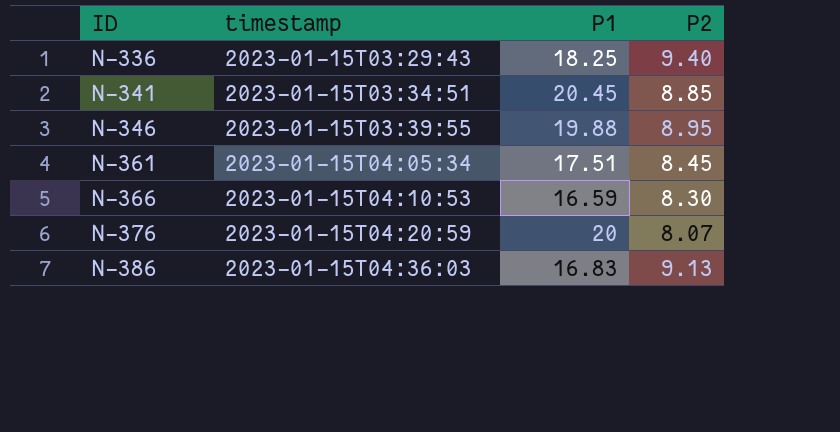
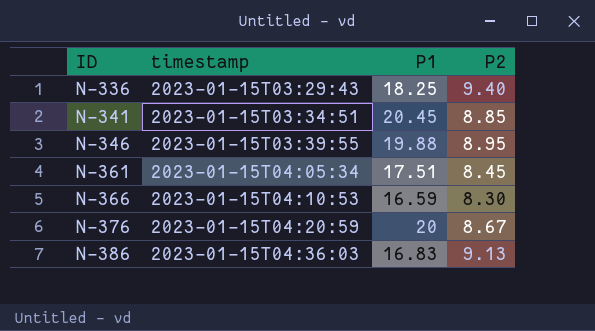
N-376 | P2: 8.07 -> 8.67

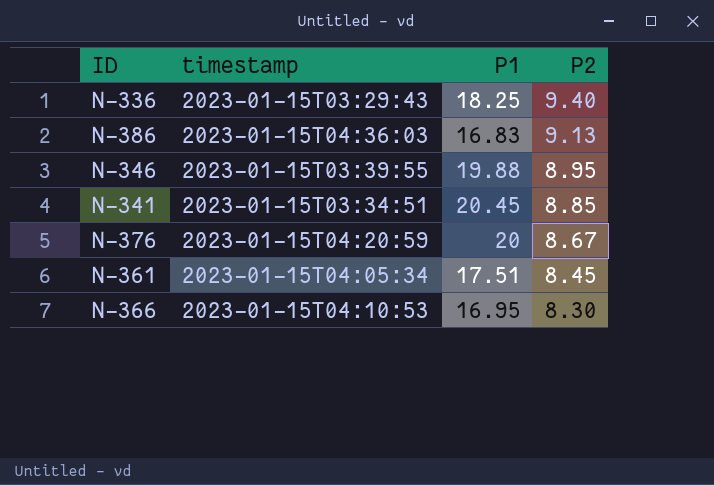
row order: ID ascending -> P2 descending
N-366 | P1: 16.59 -> 16.95

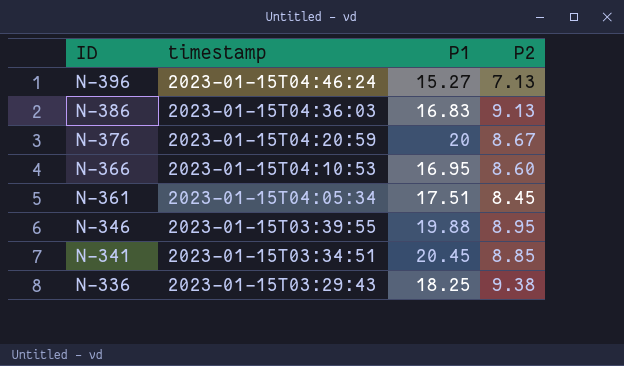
row order: P2 descending -> ID descending
row N-396: none -> 2023-01-15T04:46:24 | 15.27 | 7.13
N-366 | P2: 8.30 -> 8.60
N-336 | P2: 9.40 -> 9.38

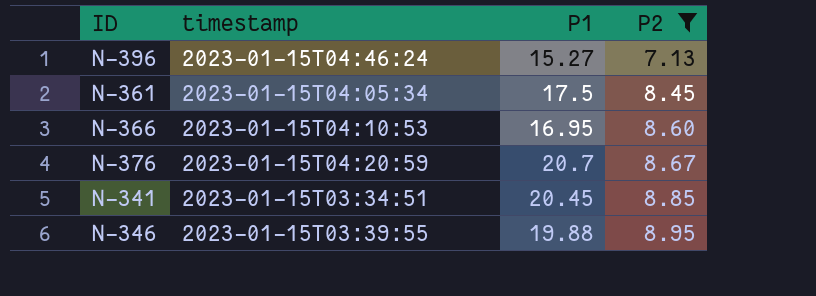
filter: none -> P2 <= 8.95
row order: ID descending -> P2 ascending
N-361 | P1: 17.51 -> 17.5
N-376 | P1: 20 -> 20.7

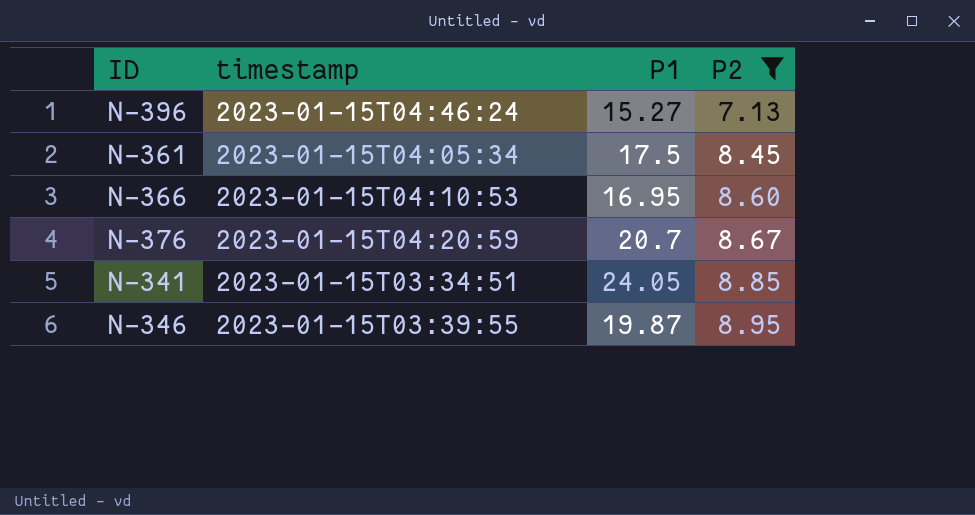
N-341 | P1: 20.45 -> 24.05
N-346 | P1: 19.88 -> 19.87

